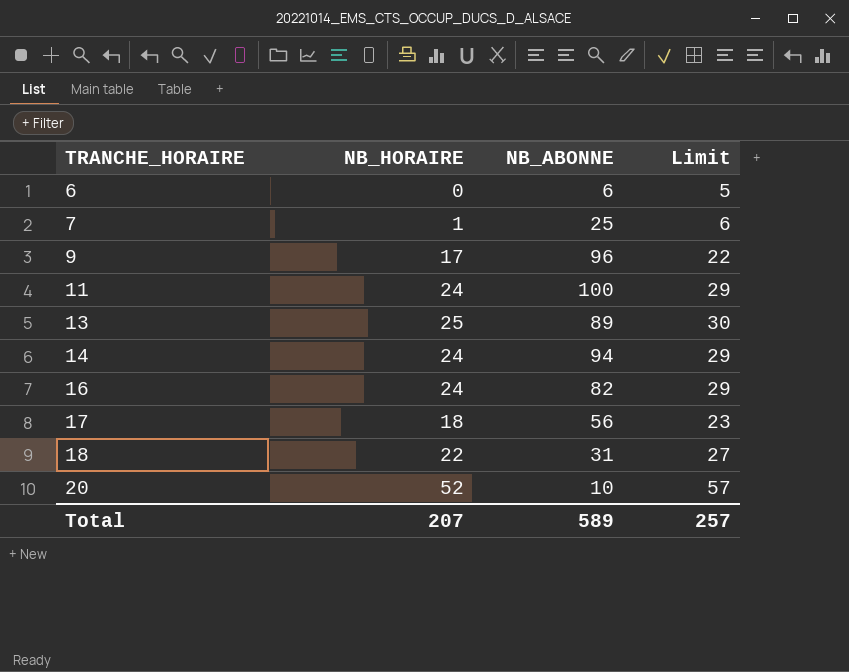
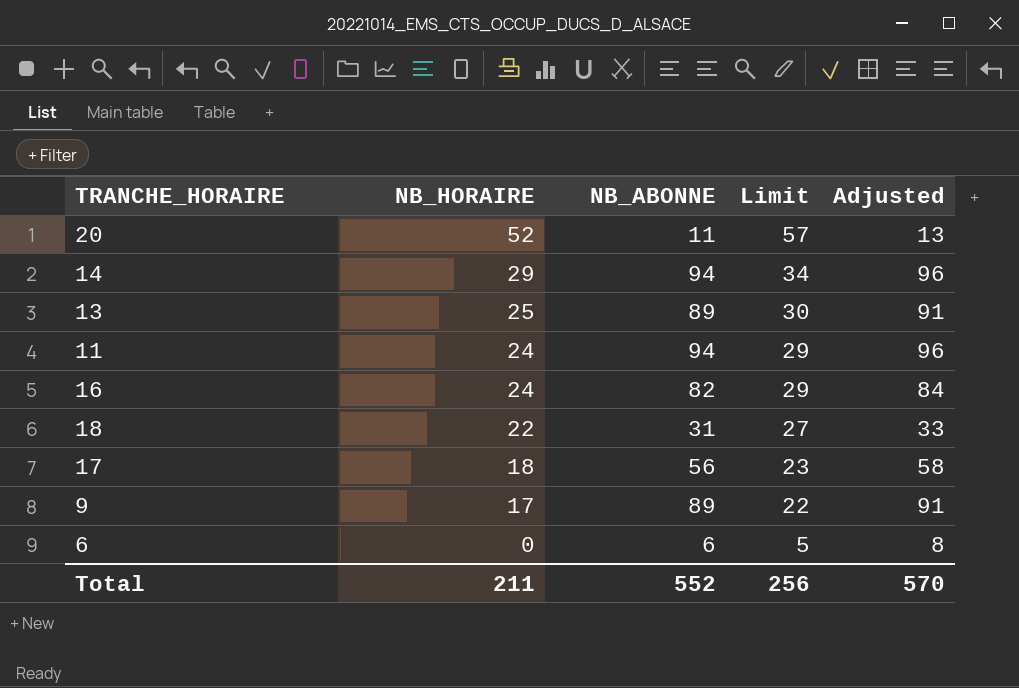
row order: TRANCHE_HORAIRE ascending -> NB_HORAIRE descending
column Adjusted | formula: none -> [NB_ABONNE] + 2
row 7: 1 | 25 | 6 -> none
20 | NB_ABONNE: 10 -> 11
14 | NB_HORAIRE: 24 -> 29
14 | Limit: 29 -> 34
11 | NB_ABONNE: 100 -> 94
9 | NB_ABONNE: 96 -> 89
Total | NB_HORAIRE: 207 -> 211
Total | NB_ABONNE: 589 -> 552
Total | Limit: 257 -> 256

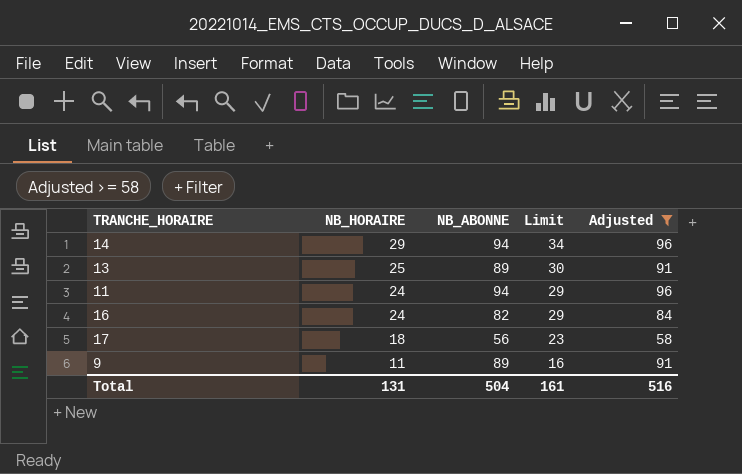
filter: none -> Adjusted >= 58
9 | NB_HORAIRE: 17 -> 11
9 | Limit: 22 -> 16
Total | NB_HORAIRE: 211 -> 131
Total | NB_ABONNE: 552 -> 504
Total | Limit: 256 -> 161
Total | Adjusted: 570 -> 516

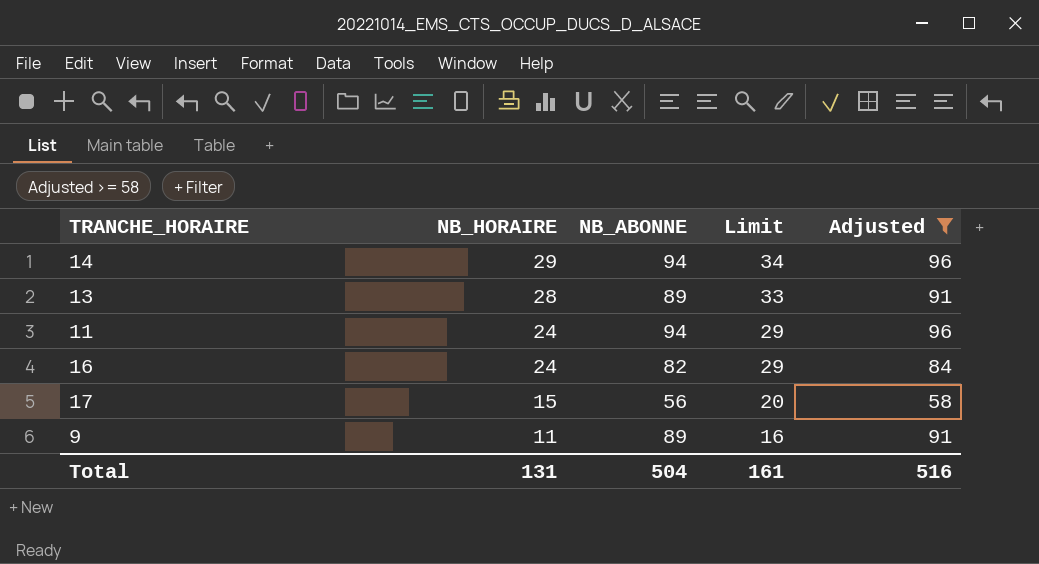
13 | NB_HORAIRE: 25 -> 28
13 | Limit: 30 -> 33
17 | NB_HORAIRE: 18 -> 15
17 | Limit: 23 -> 20

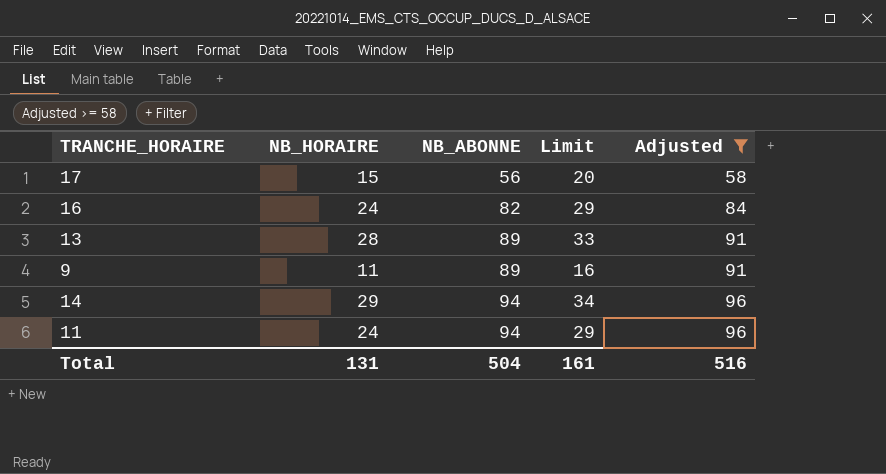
row order: NB_HORAIRE descending -> NB_ABONNE ascending

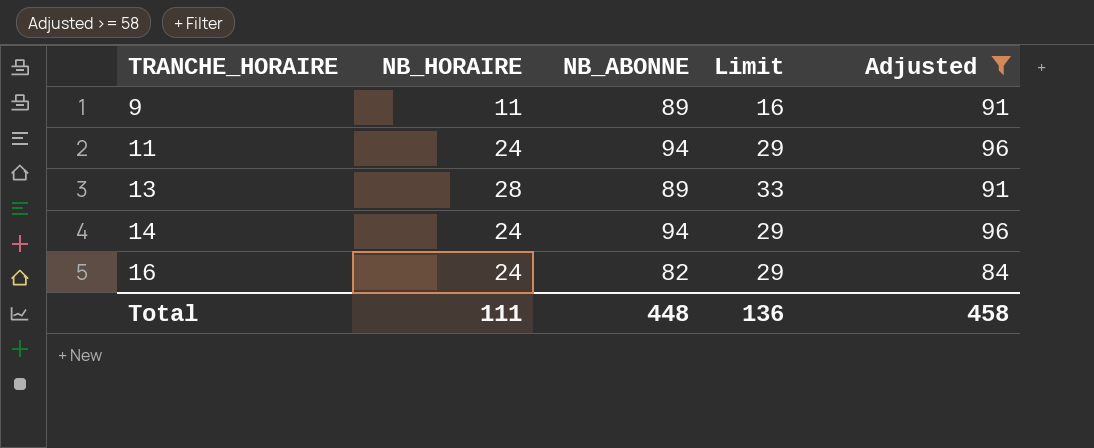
row order: NB_ABONNE ascending -> TRANCHE_HORAIRE ascending
row 17: 15 | 56 | 20 | 58 -> none
14 | NB_HORAIRE: 29 -> 24
14 | Limit: 34 -> 29
Total | NB_HORAIRE: 131 -> 111
Total | NB_ABONNE: 504 -> 448
Total | Limit: 161 -> 136
Total | Adjusted: 516 -> 458

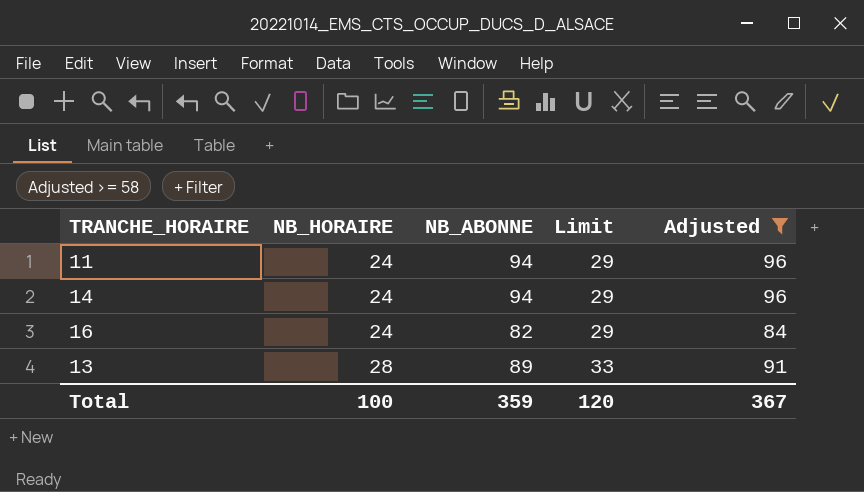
row order: TRANCHE_HORAIRE ascending -> NB_HORAIRE ascending
row 9: 11 | 89 | 16 | 91 -> none
Total | NB_HORAIRE: 111 -> 100
Total | NB_ABONNE: 448 -> 359
Total | Limit: 136 -> 120
Total | Adjusted: 458 -> 367

